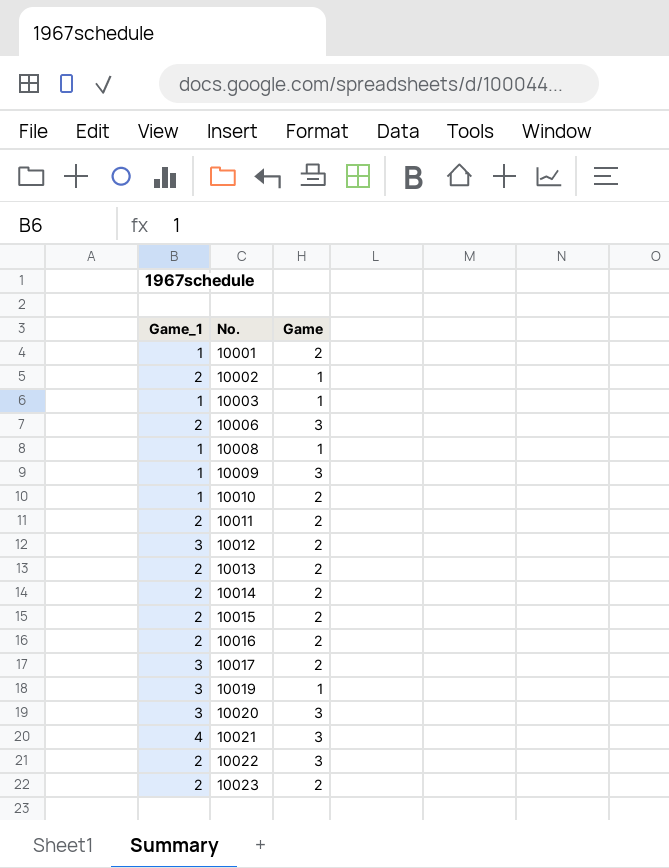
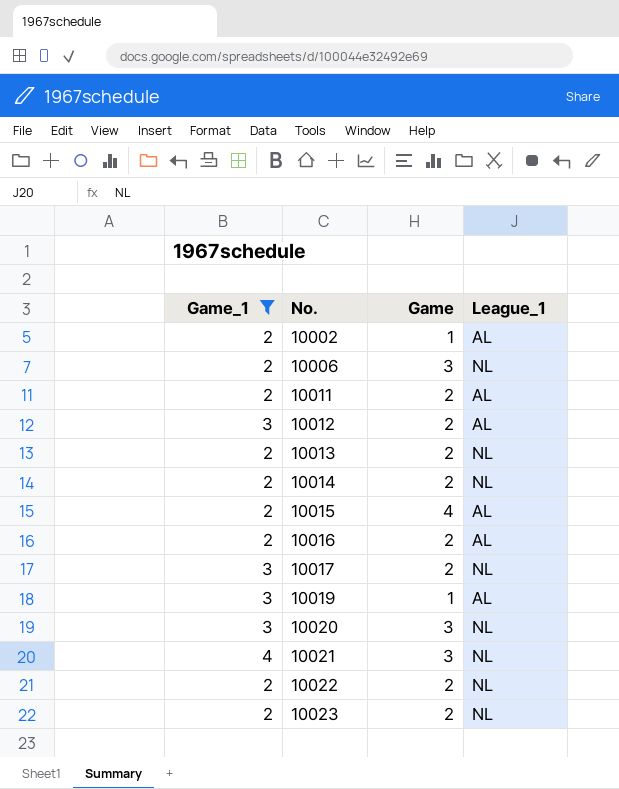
filter: none -> Game_1 != 1
column League_1 | position: none -> 4
10015 | Game: 2 -> 4
10022 | Game: 3 -> 2

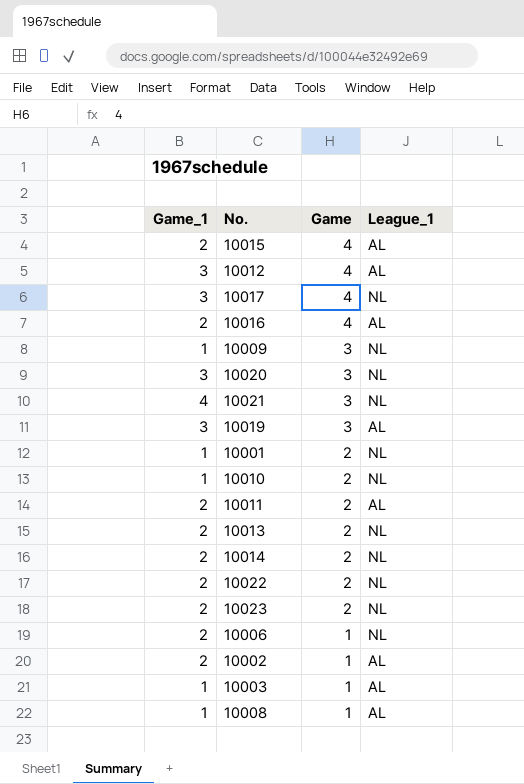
filter: Game_1 != 1 -> none
row order: No. ascending -> Game descending
10012 | Game: 2 -> 4
10017 | Game: 2 -> 4
10016 | Game: 2 -> 4
10019 | Game: 1 -> 3
10006 | Game: 3 -> 1

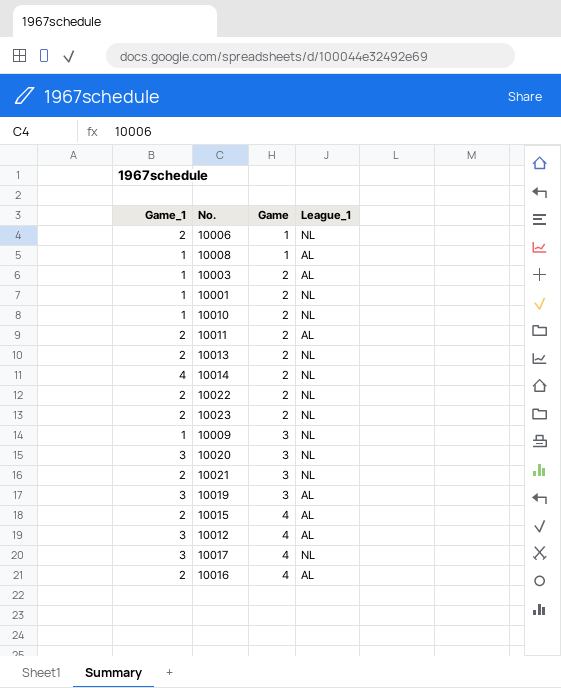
row order: Game descending -> Game ascending
row 10002: 2 | 1 | AL -> none
10003 | Game: 1 -> 2
10014 | Game_1: 2 -> 4
10021 | Game_1: 4 -> 2

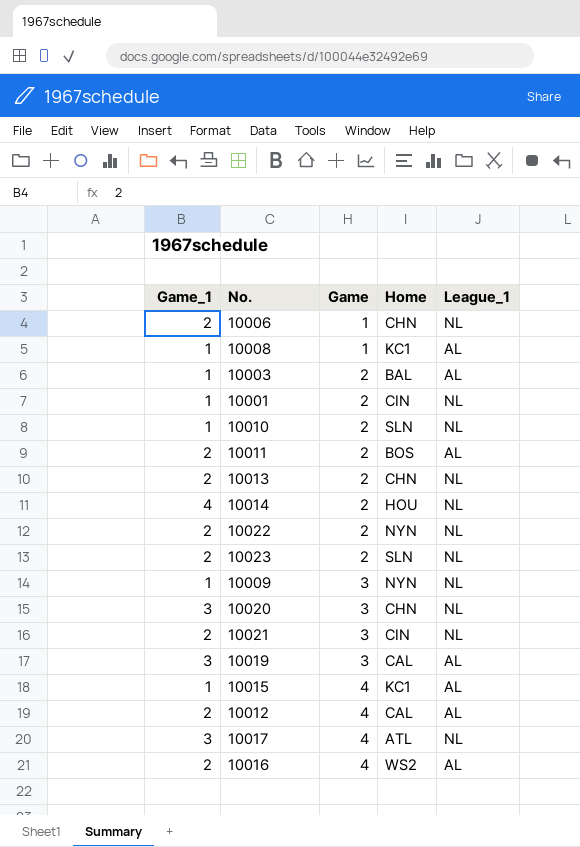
column Home | position: none -> 4
10015 | Game_1: 2 -> 1
10012 | Game_1: 3 -> 2

